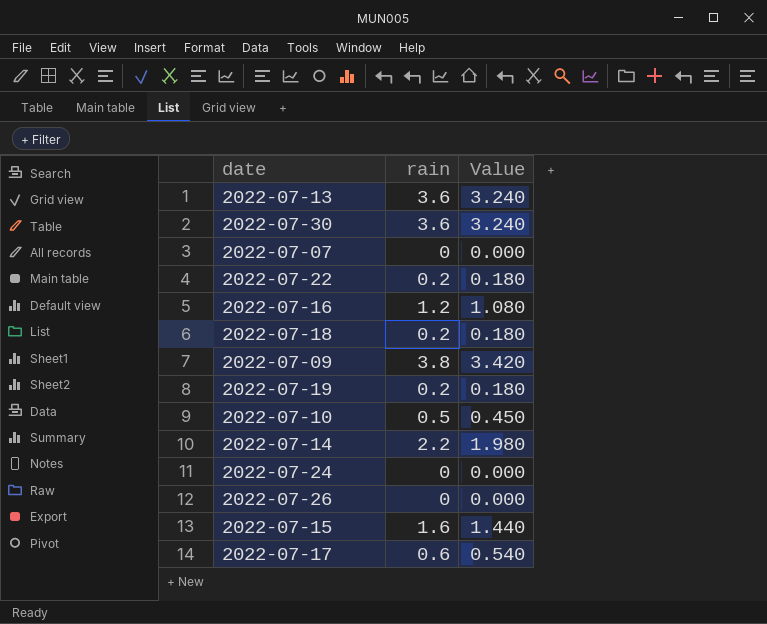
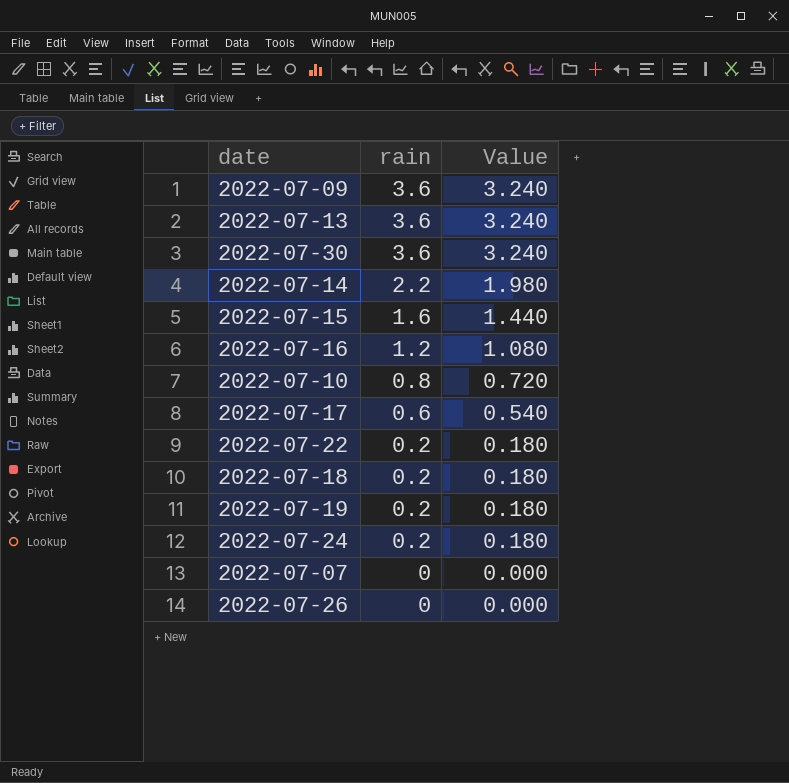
row order: none -> rain descending
2022-07-09 | rain: 3.8 -> 3.6
2022-07-09 | Value: 3.420 -> 3.240
2022-07-10 | rain: 0.5 -> 0.8
2022-07-10 | Value: 0.450 -> 0.720
2022-07-24 | rain: 0 -> 0.2
2022-07-24 | Value: 0.000 -> 0.180

